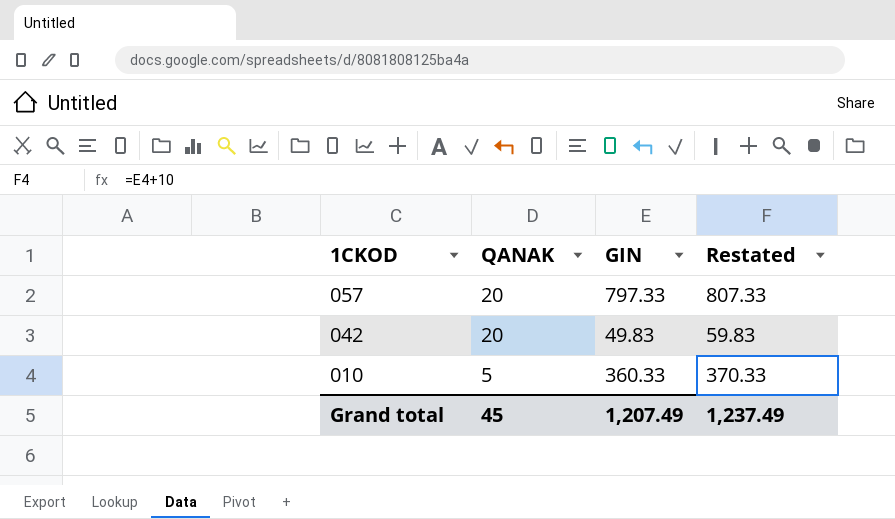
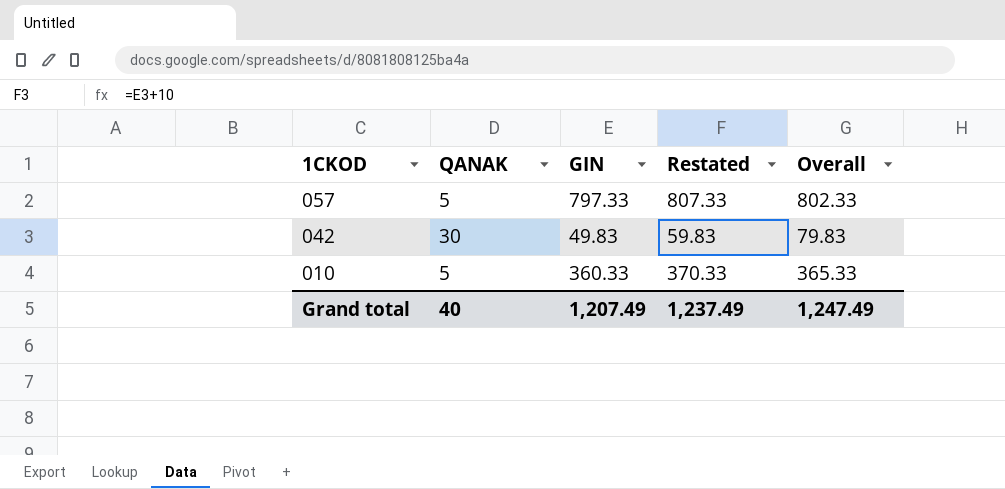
column Overall | formula: none -> [QANAK] + [GIN]
057 | QANAK: 20 -> 5
042 | QANAK: 20 -> 30
Grand total | QANAK: 45 -> 40

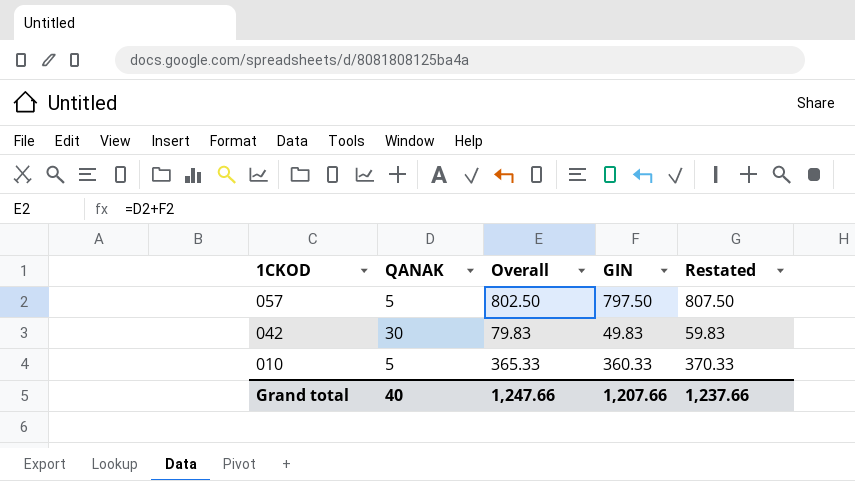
column Overall | position: 5 -> 3
057 | Overall: 802.33 -> 802.50
057 | GIN: 797.33 -> 797.50
057 | Restated: 807.33 -> 807.50
Grand total | Overall: 1,247.49 -> 1,247.66
Grand total | GIN: 1,207.49 -> 1,207.66
Grand total | Restated: 1,237.49 -> 1,237.66

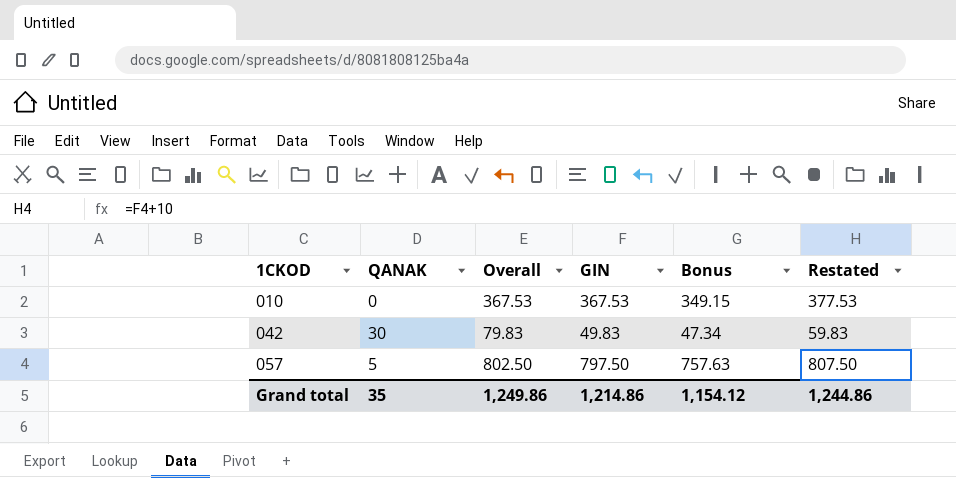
row order: 1CKOD descending -> 1CKOD ascending
column Bonus | formula: none -> [GIN] * 0.95
010 | QANAK: 5 -> 0
010 | Overall: 365.33 -> 367.53
010 | GIN: 360.33 -> 367.53
010 | Restated: 370.33 -> 377.53
Grand total | QANAK: 40 -> 35
Grand total | Overall: 1,247.66 -> 1,249.86
Grand total | GIN: 1,207.66 -> 1,214.86
Grand total | Restated: 1,237.66 -> 1,244.86

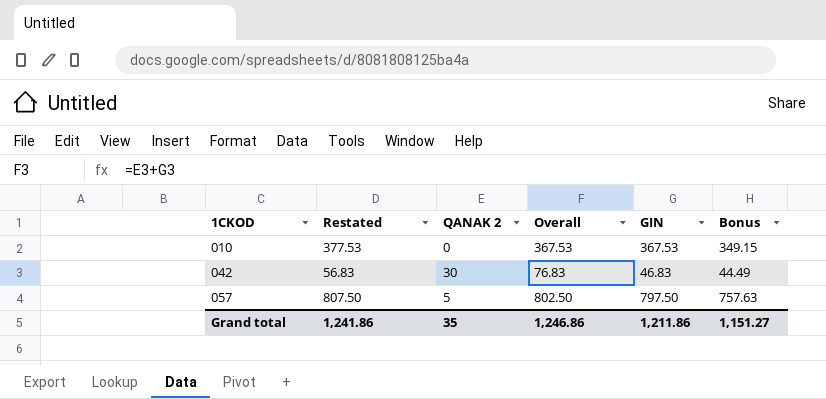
column Restated | position: 6 -> 2
column name: QANAK -> QANAK 2
042 | Restated: 59.83 -> 56.83
042 | Overall: 79.83 -> 76.83
042 | GIN: 49.83 -> 46.83
042 | Bonus: 47.34 -> 44.49
Grand total | Restated: 1,244.86 -> 1,241.86
Grand total | Overall: 1,249.86 -> 1,246.86
Grand total | GIN: 1,214.86 -> 1,211.86
Grand total | Bonus: 1,154.12 -> 1,151.27

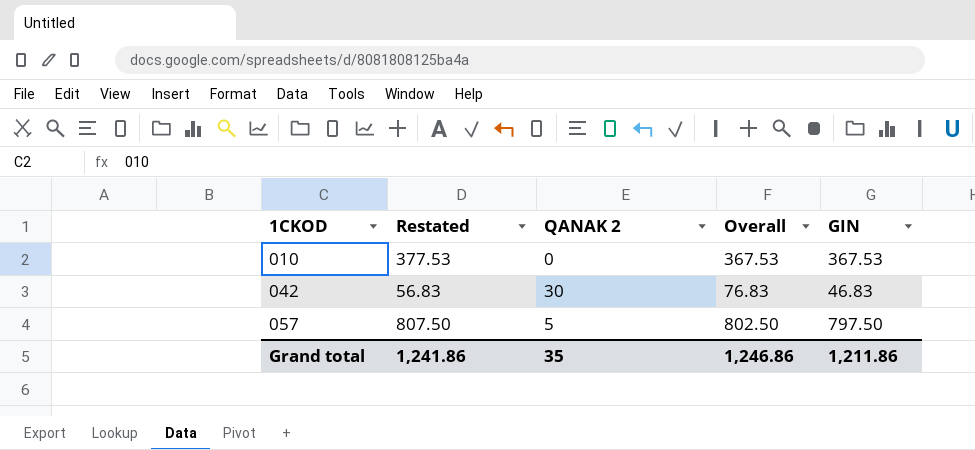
column Bonus | formula: [GIN] * 0.95 -> none

